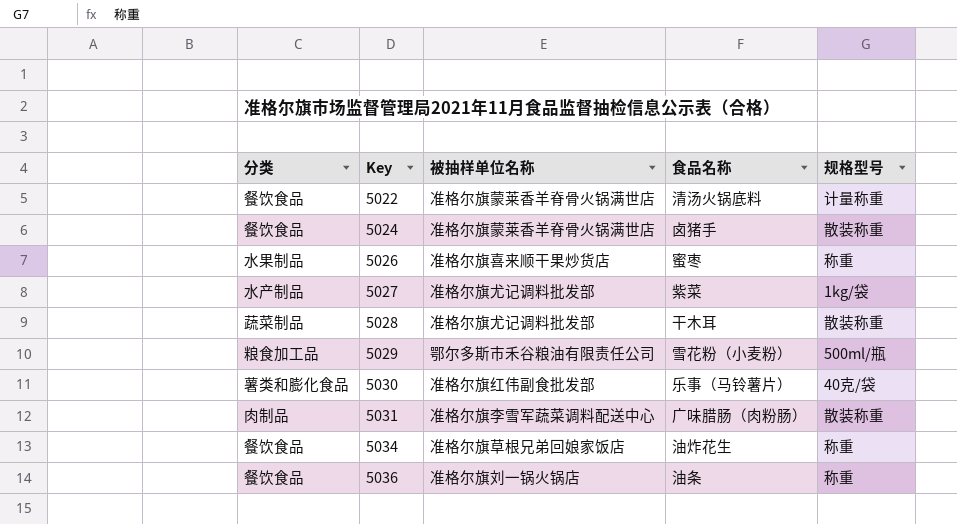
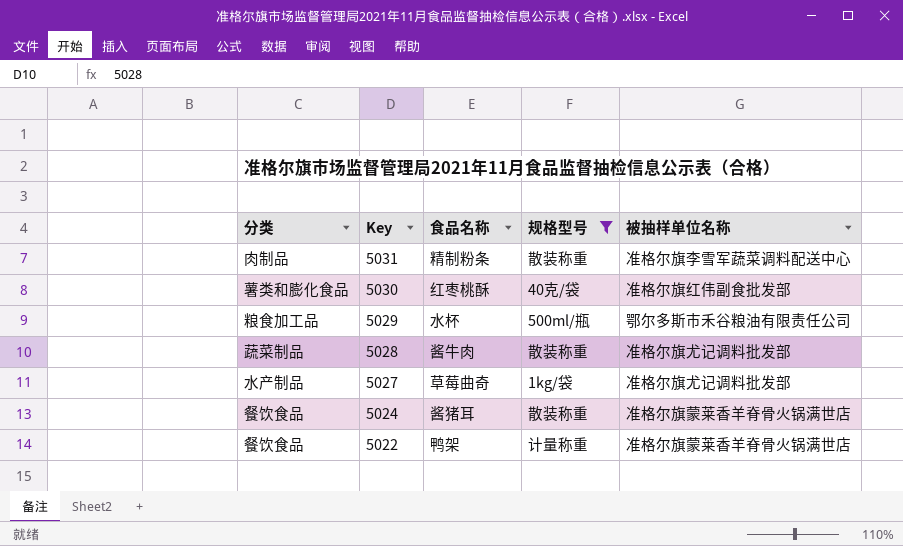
filter: none -> 规格型号 != 称重
row order: Key ascending -> Key descending
column 被抽样单位名称 | position: 3 -> 5
5031 | 食品名称: 广味腊肠（肉粉肠） -> 精制粉条
5030 | 食品名称: 乐事（马铃薯片） -> 红枣桃酥
5029 | 食品名称: 雪花粉（小麦粉） -> 水杯
5028 | 食品名称: 干木耳 -> 酱牛肉
5027 | 食品名称: 紫菜 -> 草莓曲奇
5024 | 食品名称: 卤猪手 -> 酱猪耳
5022 | 食品名称: 清汤火锅底料 -> 鸭架

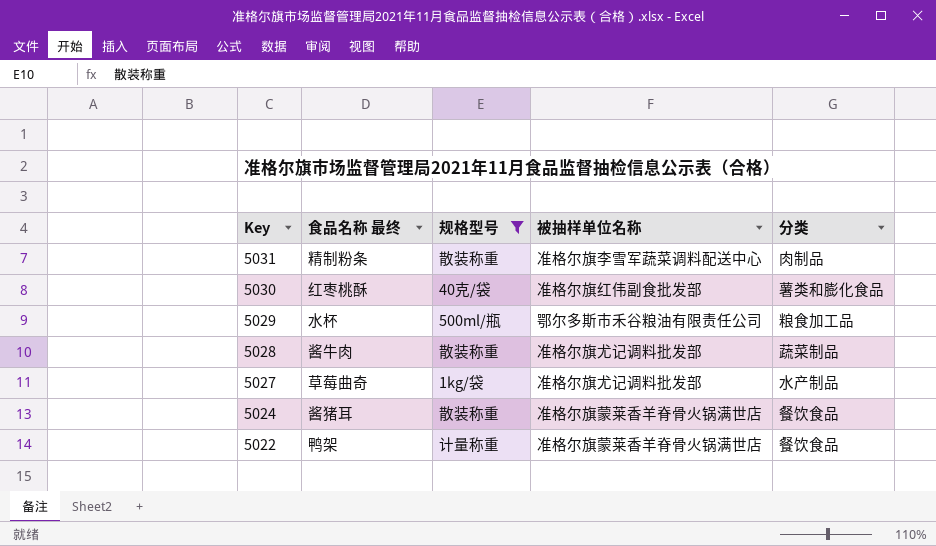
column name: 食品名称 -> 食品名称 最终
column 分类 | position: 1 -> 5

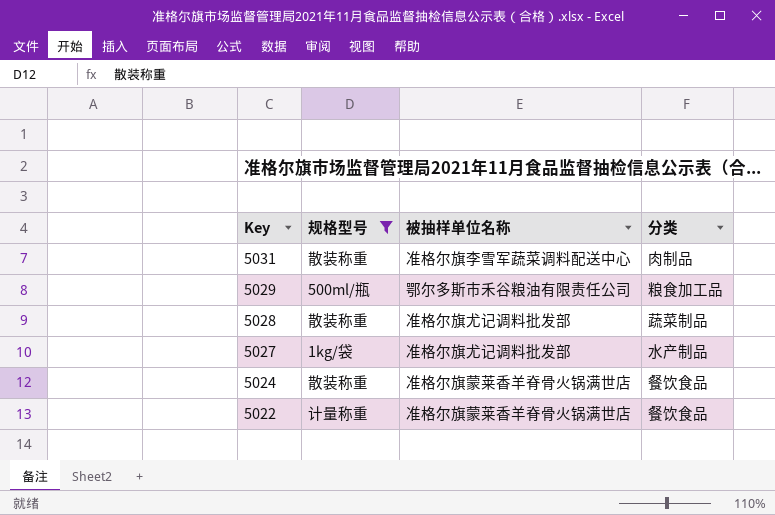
column 食品名称 最终 | position: 2 -> none
row 5030: 红枣桃酥 | 40克/袋 | 准格尔旗红伟副食批发部 | 薯类和膨化食品 -> none

